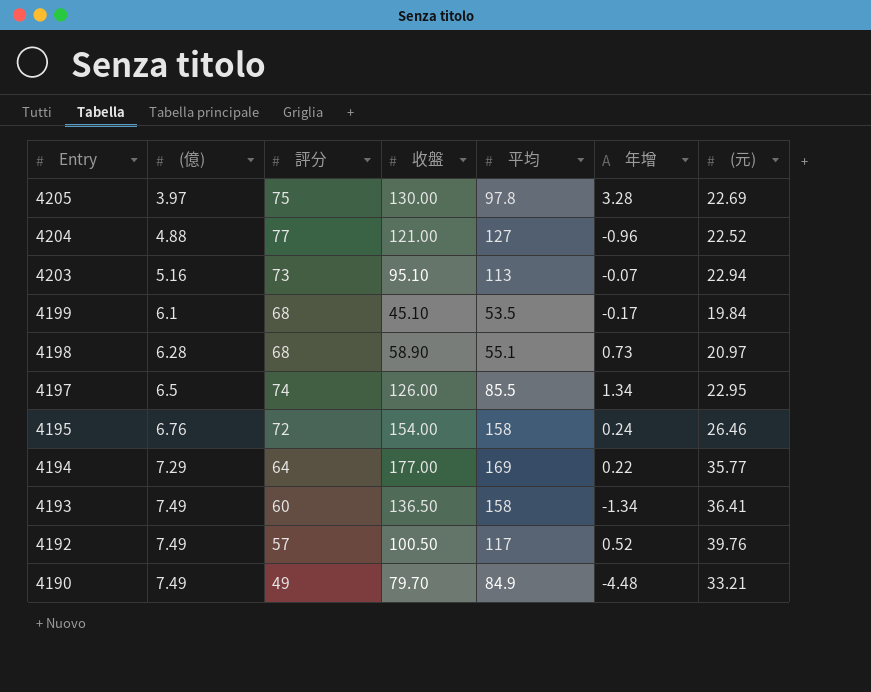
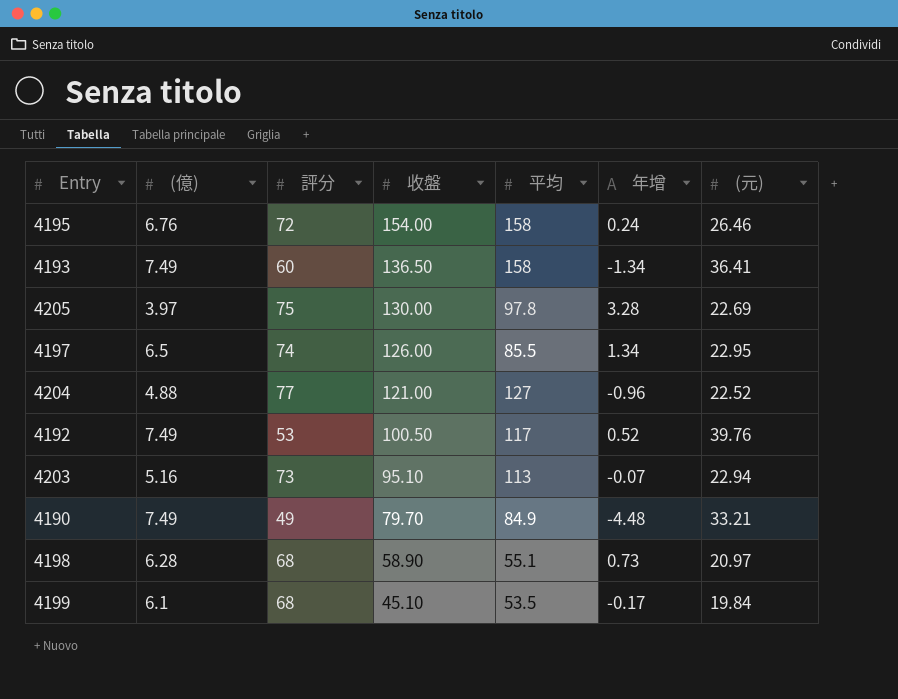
row order: Entry descending -> 收盤 descending
row 4194: 7.29 | 64 | 177.00 | 169 | 0.22 | 35.77 -> none
4192 | 評分: 57 -> 53

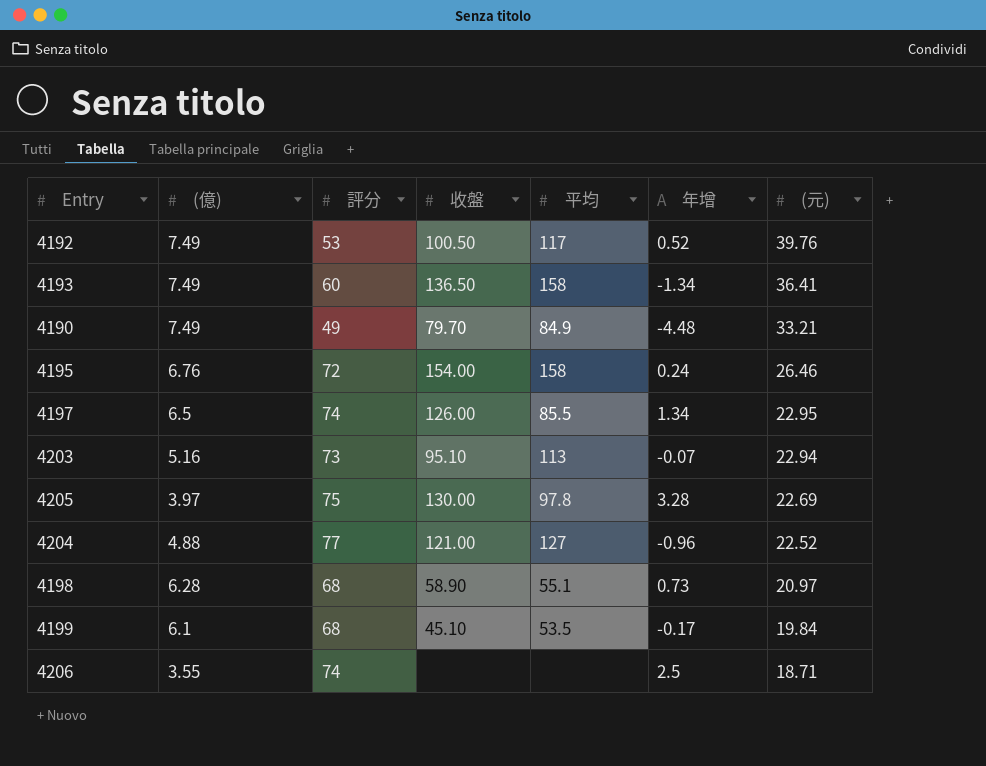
row order: 收盤 descending -> (元) descending
row 4206: none -> 3.55 | 74 | none | none | 2.5 | 18.71

